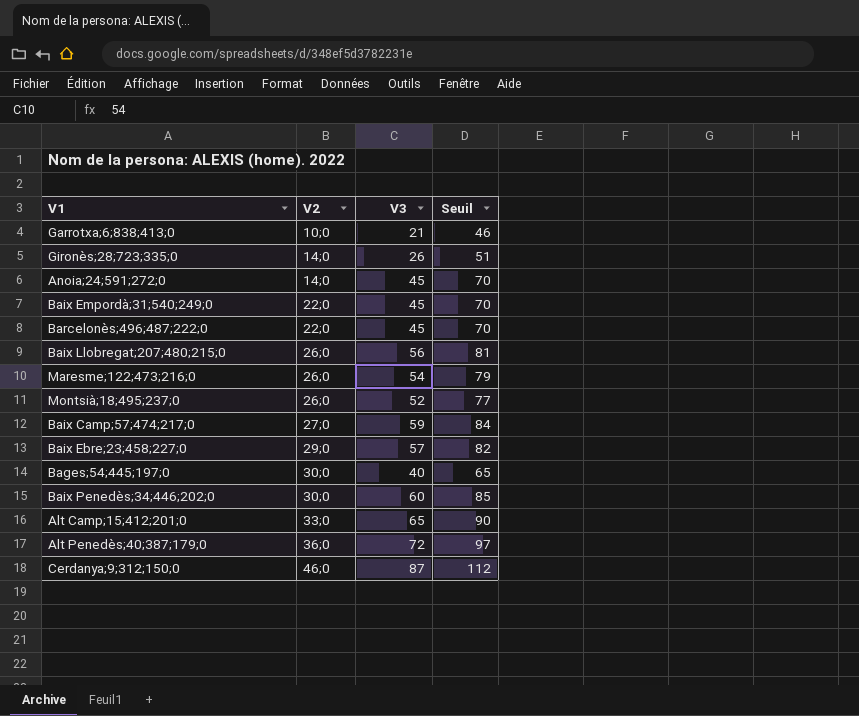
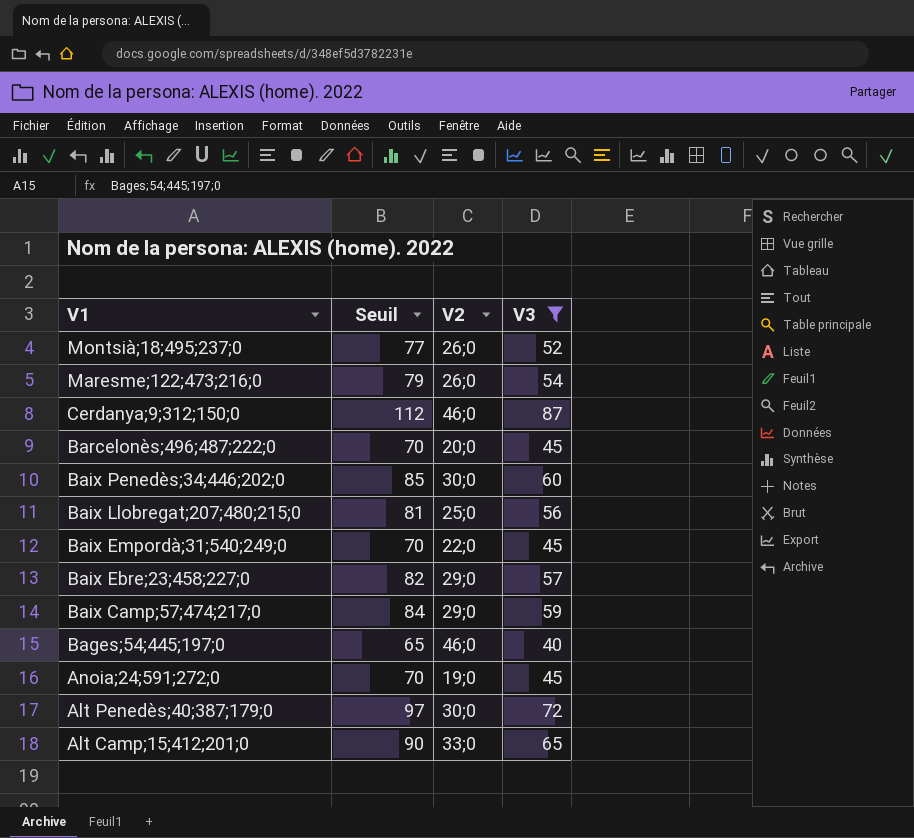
filter: none -> V3 >= 40
row order: V2 ascending -> V1 descending
column Seuil | position: 4 -> 2
Barcelonès;496;487;222;0 | V2: 22;0 -> 20;0
Baix Llobregat;207;480;215;0 | V2: 26;0 -> 25;0
Baix Camp;57;474;217;0 | V2: 27;0 -> 29;0
Bages;54;445;197;0 | V2: 30;0 -> 46;0
Anoia;24;591;272;0 | V2: 14;0 -> 19;0
Alt Penedès;40;387;179;0 | V2: 36;0 -> 30;0

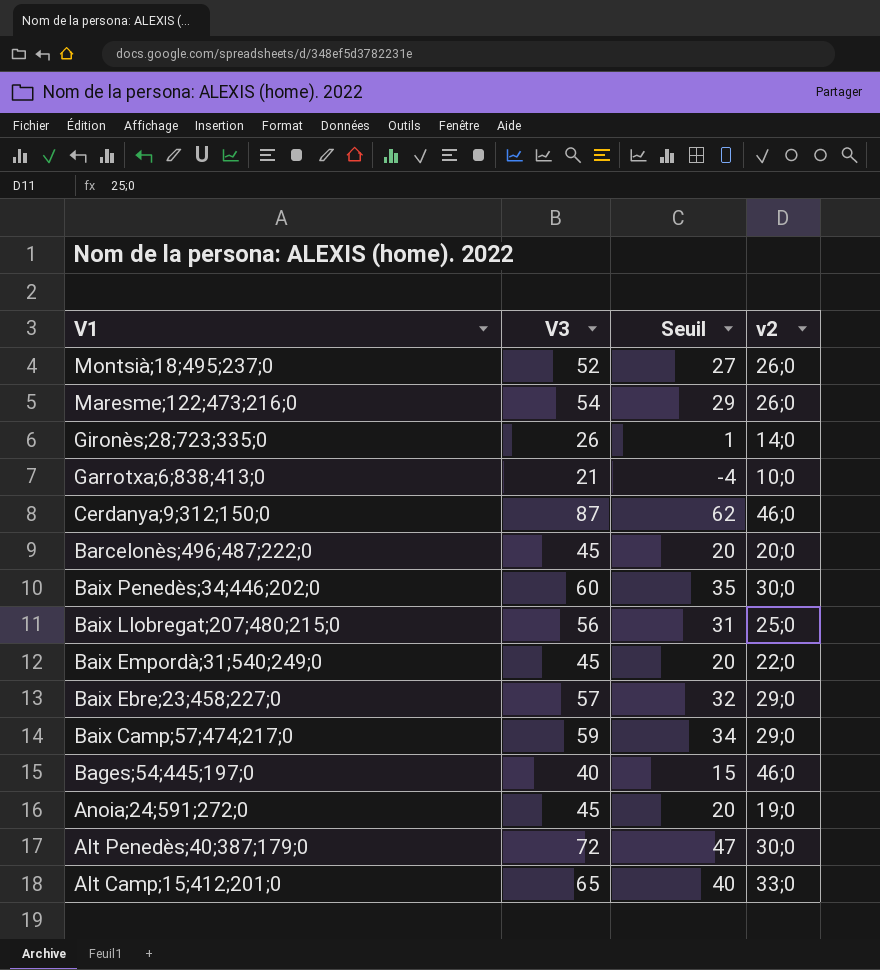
filter: V3 >= 40 -> none
column V3 | position: 4 -> 2
column Seuil | formula: [V3] + 25 -> [V3] - 25
column name: V2 -> v2

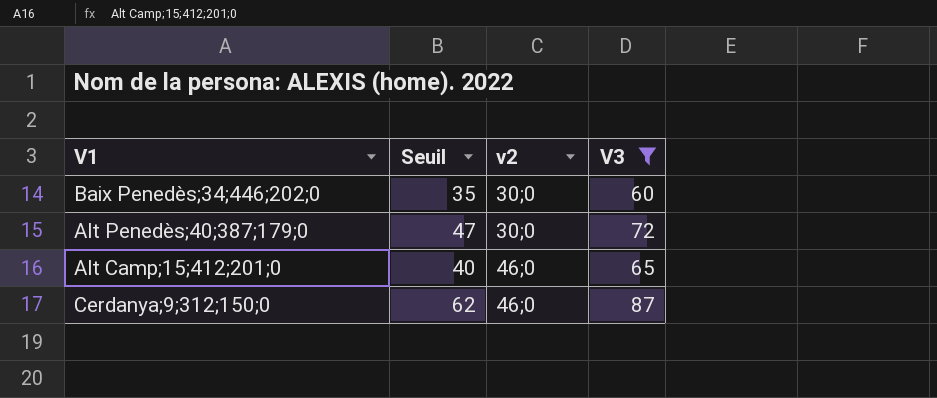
filter: none -> V3 >= 60
row order: V1 descending -> v2 ascending
column V3 | position: 2 -> 4
Alt Camp;15;412;201;0 | v2: 33;0 -> 46;0

